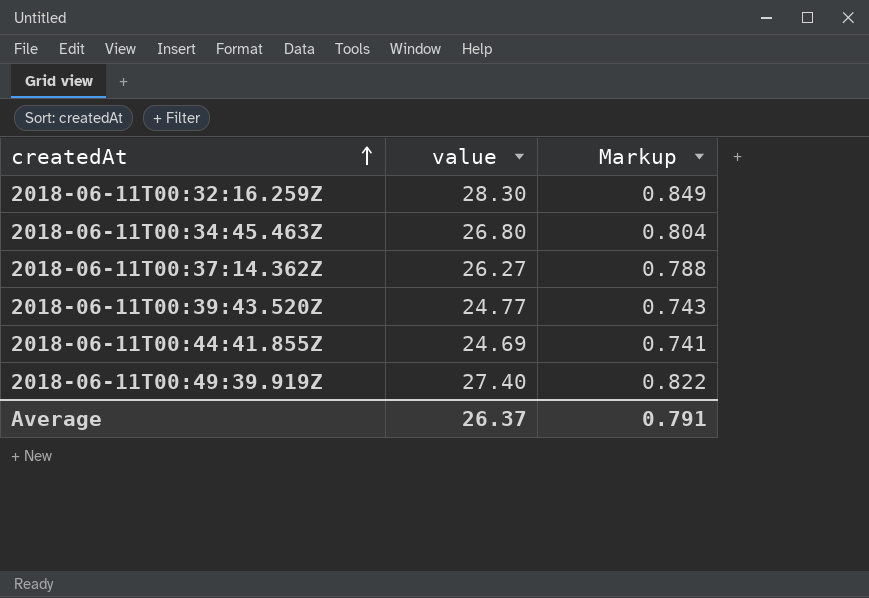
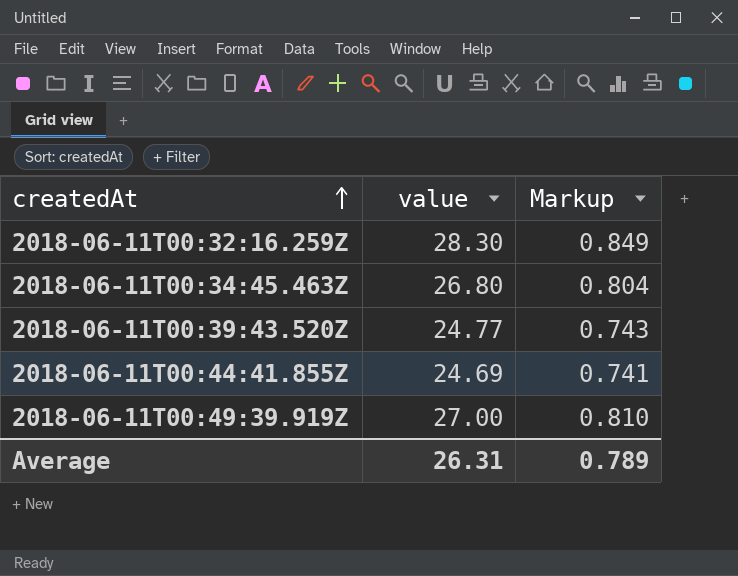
row 2018-06-11T00:37:14.362Z: 26.27 | 0.788 -> none
2018-06-11T00:49:39.919Z | value: 27.40 -> 27.00
2018-06-11T00:49:39.919Z | Markup: 0.822 -> 0.810
Average | value: 26.37 -> 26.31
Average | Markup: 0.791 -> 0.789

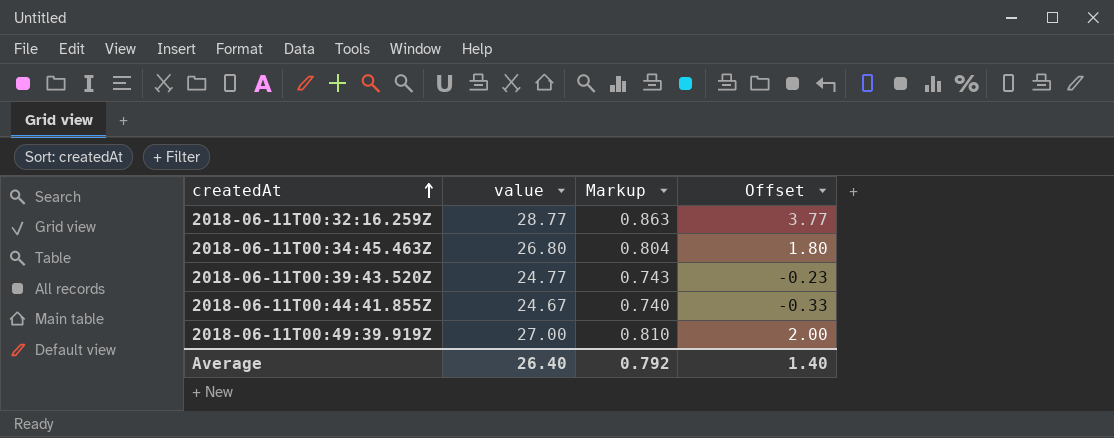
column Offset | formula: none -> [value] - 25
2018-06-11T00:32:16.259Z | value: 28.30 -> 28.77
2018-06-11T00:32:16.259Z | Markup: 0.849 -> 0.863
2018-06-11T00:44:41.855Z | value: 24.69 -> 24.67
2018-06-11T00:44:41.855Z | Markup: 0.741 -> 0.740
Average | value: 26.31 -> 26.40
Average | Markup: 0.789 -> 0.792

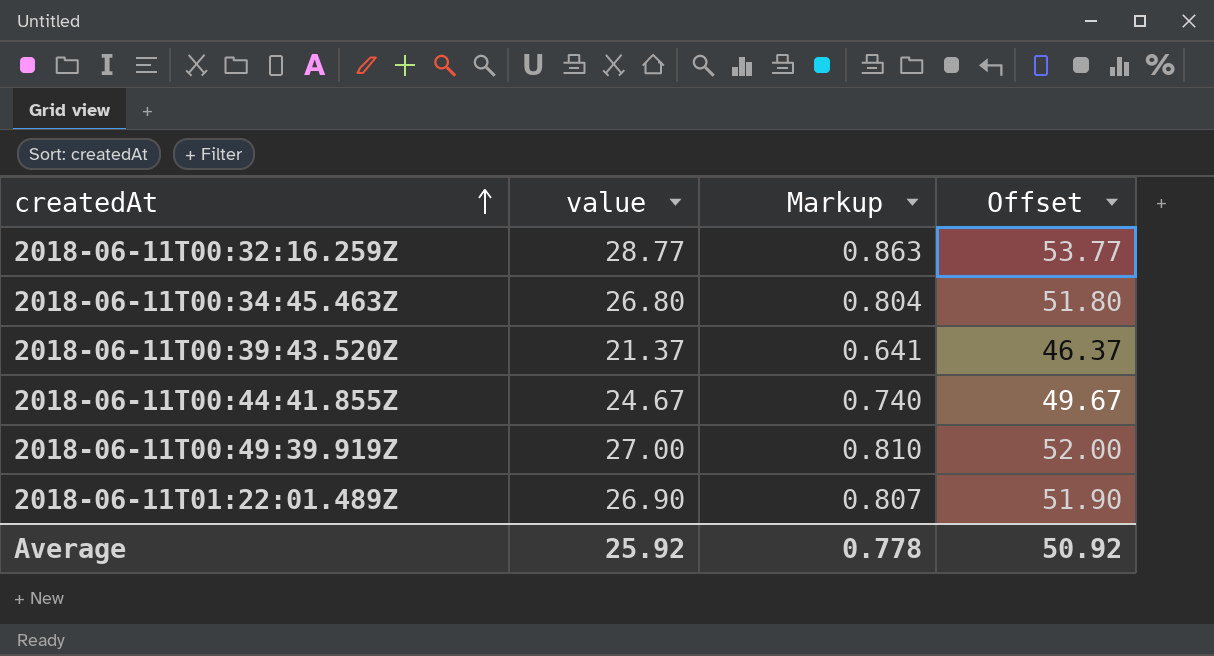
column Offset | formula: [value] - 25 -> [value] + 25
2018-06-11T00:39:43.520Z | value: 24.77 -> 21.37
2018-06-11T00:39:43.520Z | Markup: 0.743 -> 0.641
row 2018-06-11T01:22:01.489Z: none -> 26.90 | 0.807 | 51.90
Average | value: 26.40 -> 25.92
Average | Markup: 0.792 -> 0.778
Average | Offset: 1.40 -> 50.92

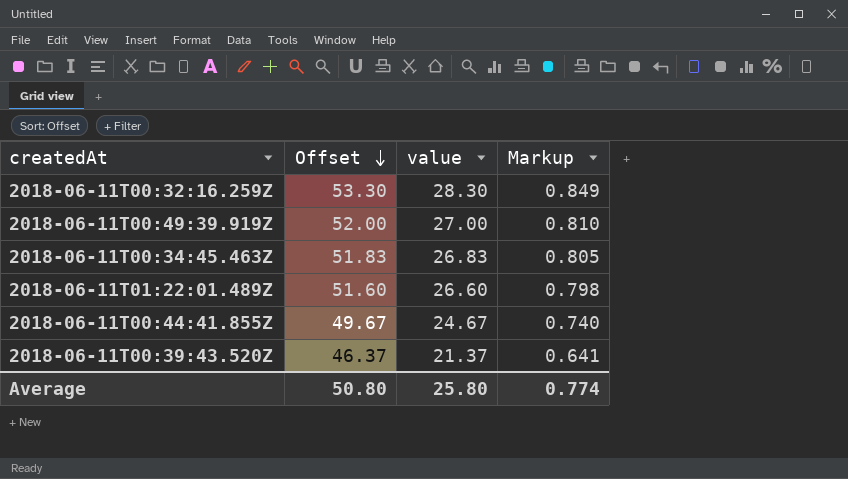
row order: createdAt ascending -> Offset descending
column Offset | position: 4 -> 2
2018-06-11T00:32:16.259Z | Offset: 53.77 -> 53.30
2018-06-11T00:32:16.259Z | value: 28.77 -> 28.30
2018-06-11T00:32:16.259Z | Markup: 0.863 -> 0.849
2018-06-11T00:34:45.463Z | Offset: 51.80 -> 51.83
2018-06-11T00:34:45.463Z | value: 26.80 -> 26.83
2018-06-11T00:34:45.463Z | Markup: 0.804 -> 0.805
2018-06-11T01:22:01.489Z | Offset: 51.90 -> 51.60
2018-06-11T01:22:01.489Z | value: 26.90 -> 26.60
2018-06-11T01:22:01.489Z | Markup: 0.807 -> 0.798
Average | Offset: 50.92 -> 50.80
Average | value: 25.92 -> 25.80
Average | Markup: 0.778 -> 0.774

